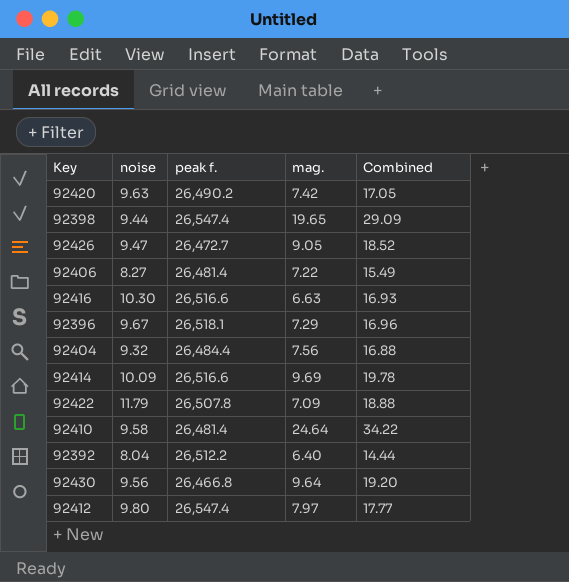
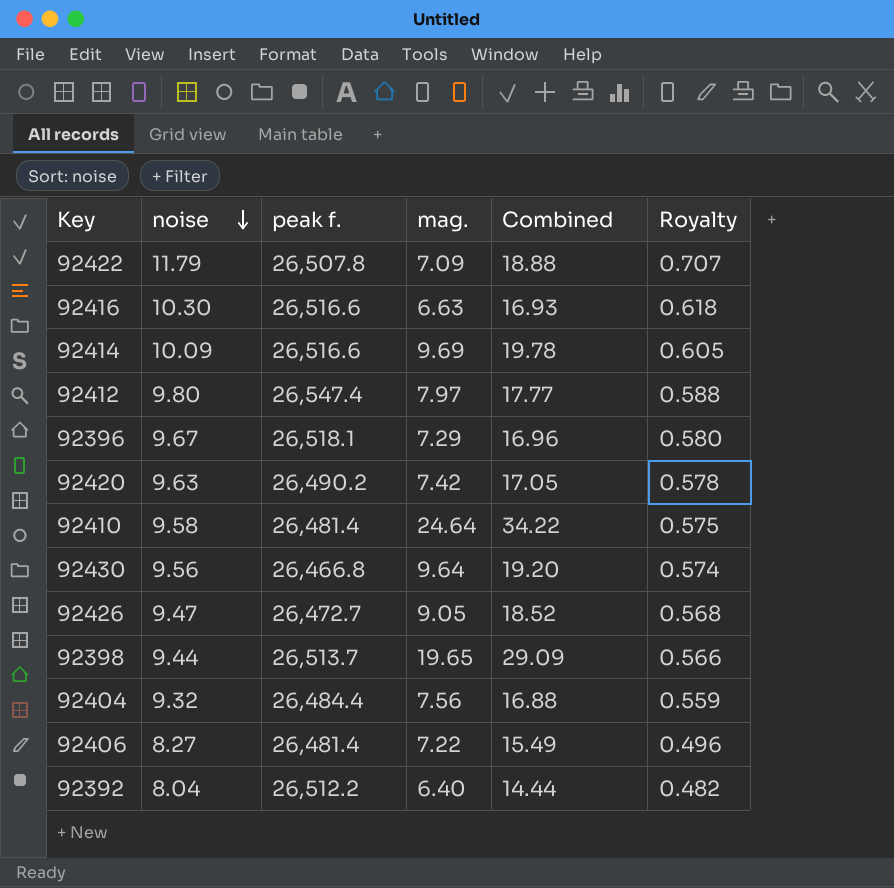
row order: none -> noise descending
column Royalty | formula: none -> [noise] * 0.06
92398 | peak f.: 26,547.4 -> 26,513.7

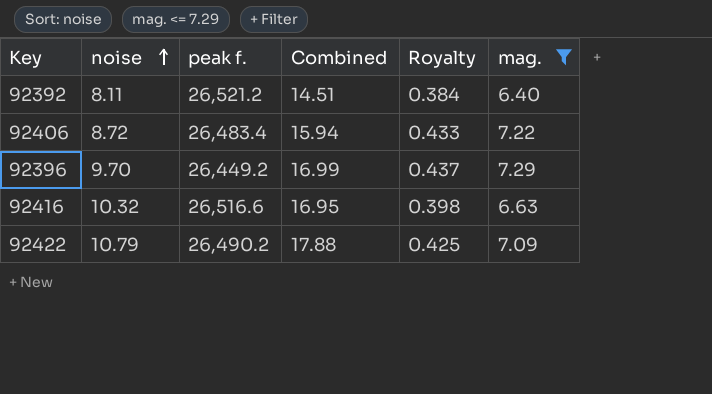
filter: none -> mag. <= 7.29
row order: noise descending -> noise ascending
column Royalty | formula: [noise] * 0.06 -> [mag.] * 0.06
column mag. | position: 4 -> 6
92392 | noise: 8.04 -> 8.11
92392 | peak f.: 26,512.2 -> 26,521.2
92392 | Combined: 14.44 -> 14.51
92406 | noise: 8.27 -> 8.72
92406 | peak f.: 26,481.4 -> 26,483.4
92406 | Combined: 15.49 -> 15.94
92396 | noise: 9.67 -> 9.70
92396 | peak f.: 26,518.1 -> 26,449.2
92396 | Combined: 16.96 -> 16.99
92416 | noise: 10.30 -> 10.32
92416 | Combined: 16.93 -> 16.95
92422 | noise: 11.79 -> 10.79
92422 | peak f.: 26,507.8 -> 26,490.2
92422 | Combined: 18.88 -> 17.88

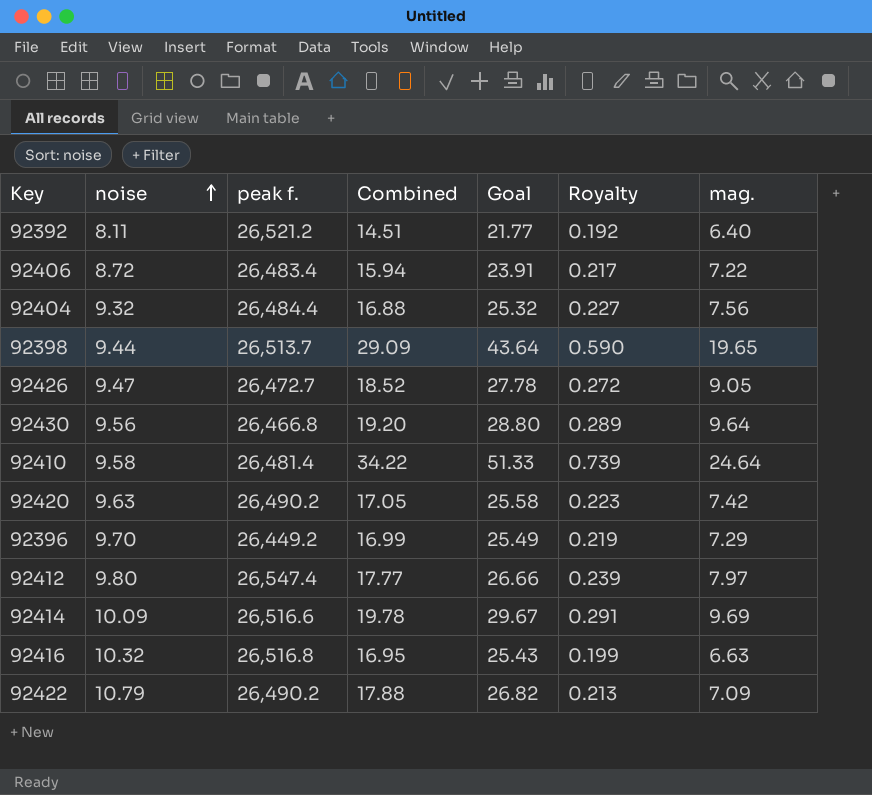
filter: mag. <= 7.29 -> none
column Goal | formula: none -> [Combined] * 1.5
column Royalty | formula: [mag.] * 0.06 -> [mag.] * 0.03
92416 | peak f.: 26,516.6 -> 26,516.8

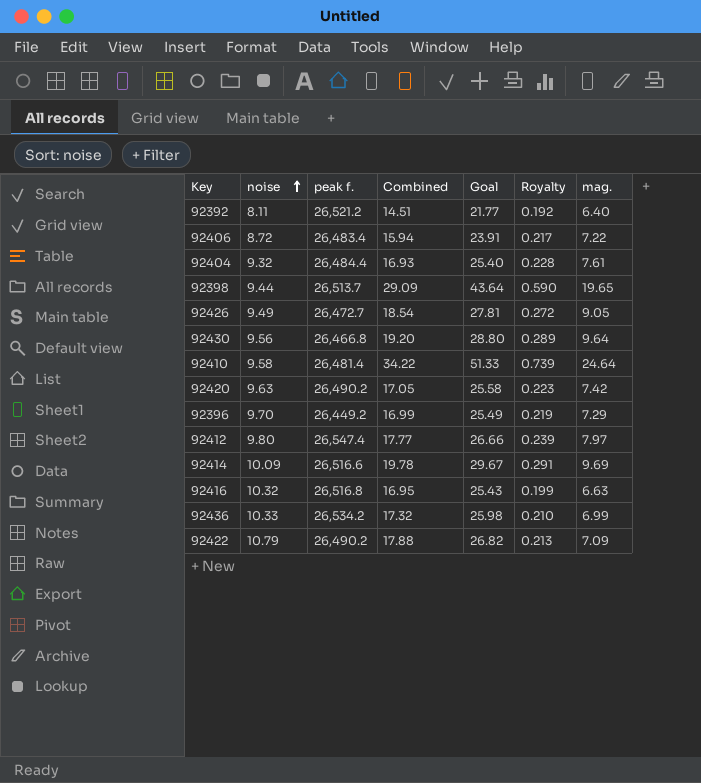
92404 | Combined: 16.88 -> 16.93
92404 | Goal: 25.32 -> 25.40
92404 | Royalty: 0.227 -> 0.228
92404 | mag.: 7.56 -> 7.61
92426 | noise: 9.47 -> 9.49
92426 | Combined: 18.52 -> 18.54
92426 | Goal: 27.78 -> 27.81
row 92436: none -> 10.33 | 26,534.2 | 17.32 | 25.98 | 0.210 | 6.99

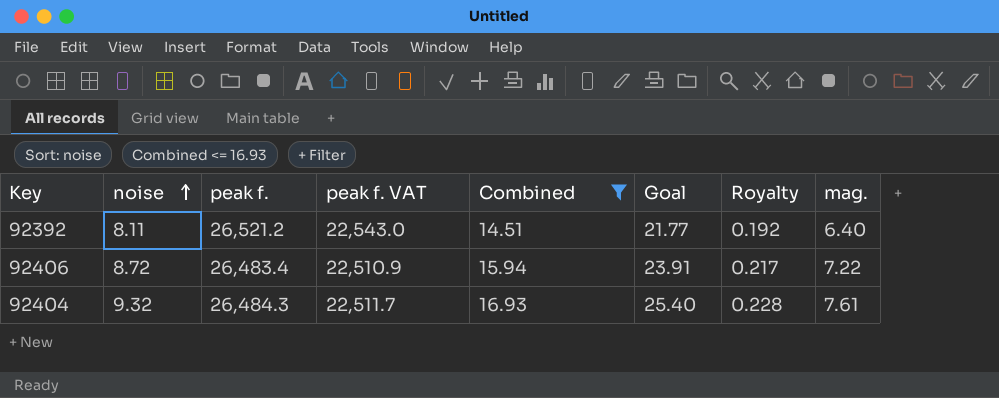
filter: none -> Combined <= 16.93
column peak f. VAT | formula: none -> [peak f.] * 0.85
92404 | peak f.: 26,484.4 -> 26,484.3

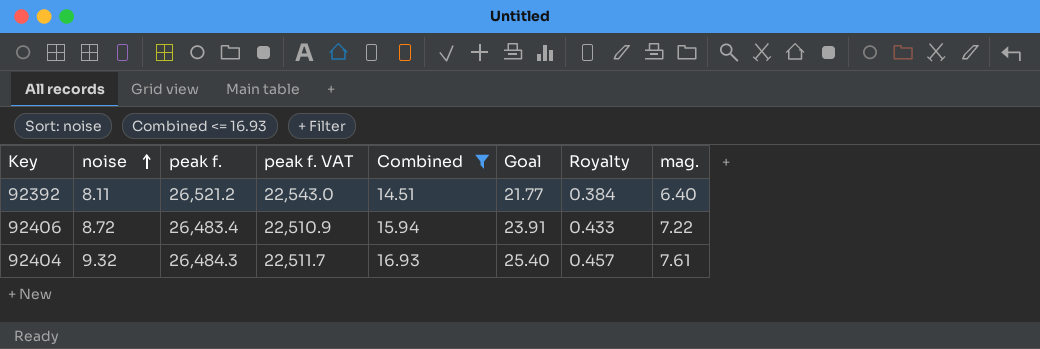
column Royalty | formula: [mag.] * 0.03 -> [mag.] * 0.06

